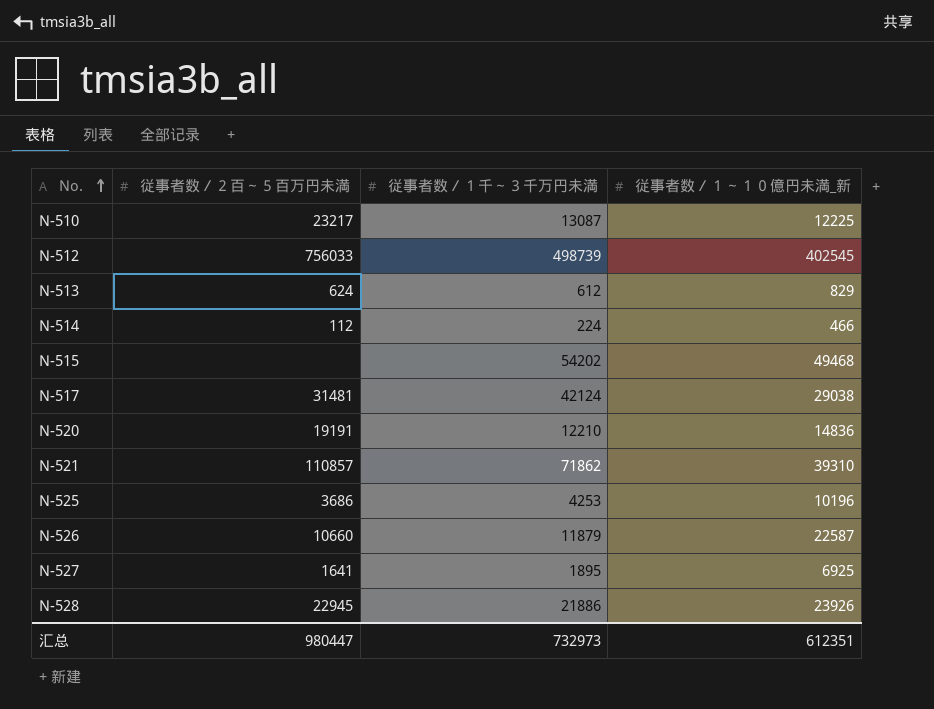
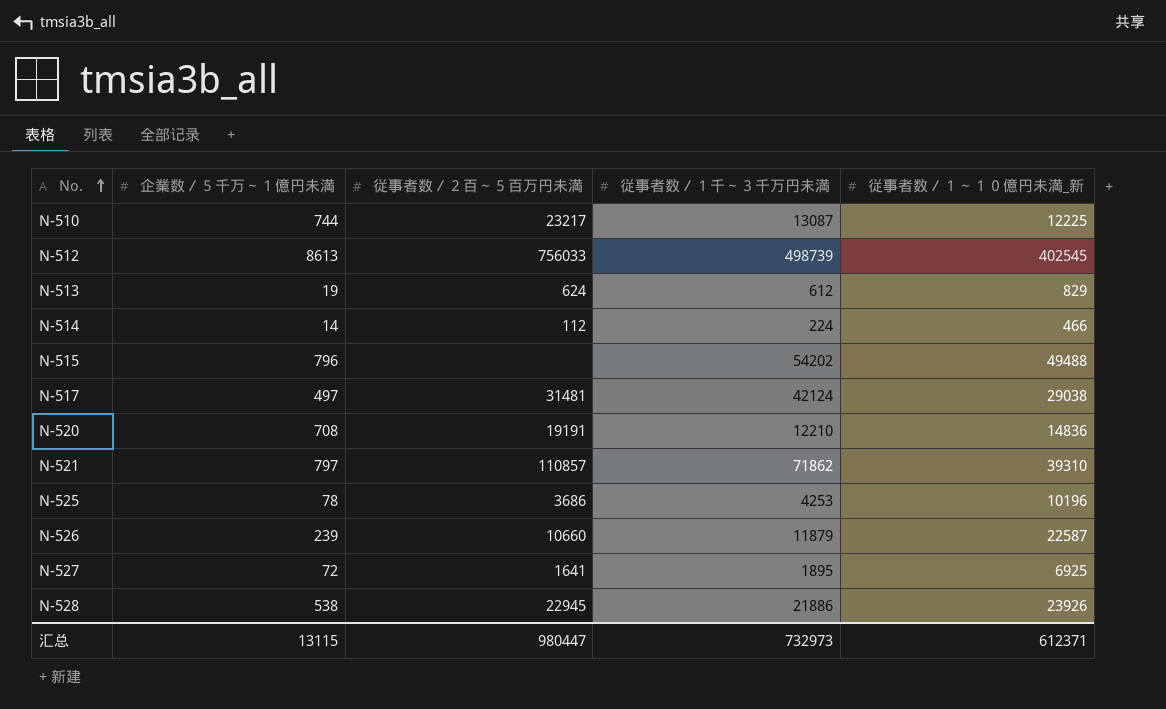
column 企業数／５千万～１億円未満 | position: none -> 2
N-515 | 従事者数／１～１０億円未満_新: 49468 -> 49488
汇总 | 従事者数／１～１０億円未満_新: 612351 -> 612371

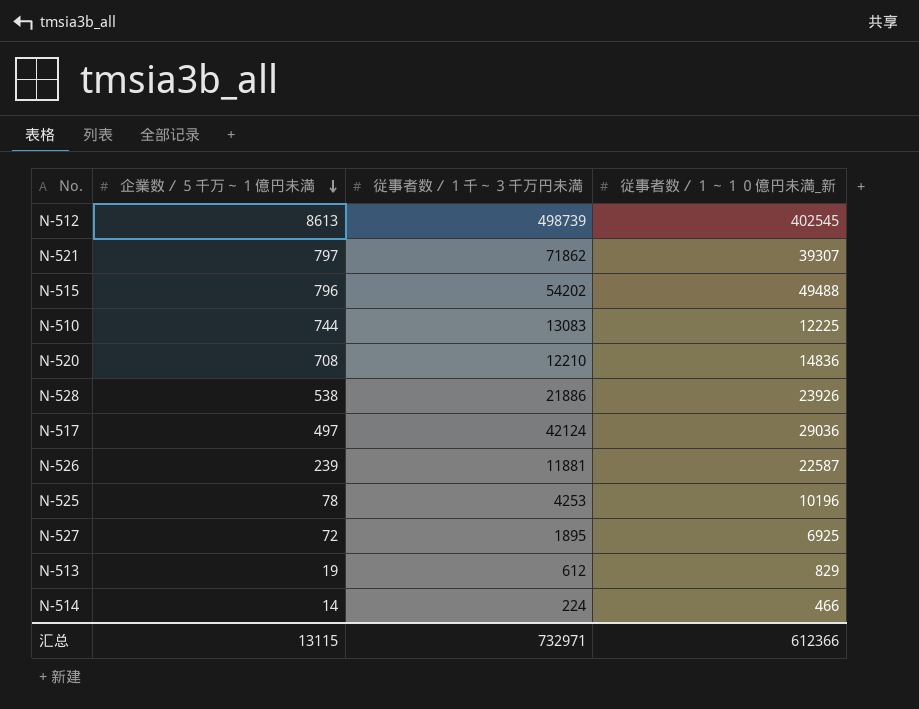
row order: No. ascending -> 企業数／５千万～１億円未満 descending
column 従事者数／２百～５百万円未満 | position: 3 -> none
N-521 | 従事者数／１～１０億円未満_新: 39310 -> 39307
N-510 | 従事者数／１千～３千万円未満: 13087 -> 13083
N-517 | 従事者数／１～１０億円未満_新: 29038 -> 29036
N-526 | 従事者数／１千～３千万円未満: 11879 -> 11881
汇总 | 従事者数／１千～３千万円未満: 732973 -> 732971
汇总 | 従事者数／１～１０億円未満_新: 612371 -> 612366

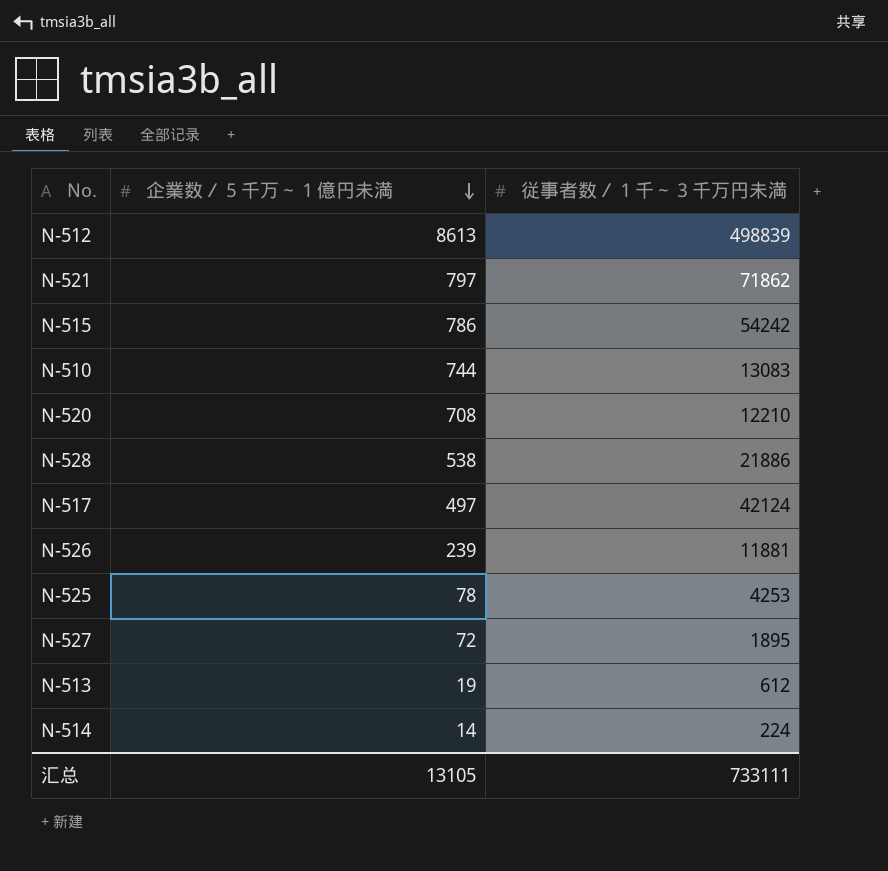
column 従事者数／１～１０億円未満_新 | position: 4 -> none
N-512 | 従事者数／１千～３千万円未満: 498739 -> 498839
N-515 | 企業数／５千万～１億円未満: 796 -> 786
N-515 | 従事者数／１千～３千万円未満: 54202 -> 54242
汇总 | 企業数／５千万～１億円未満: 13115 -> 13105
汇总 | 従事者数／１千～３千万円未満: 732971 -> 733111

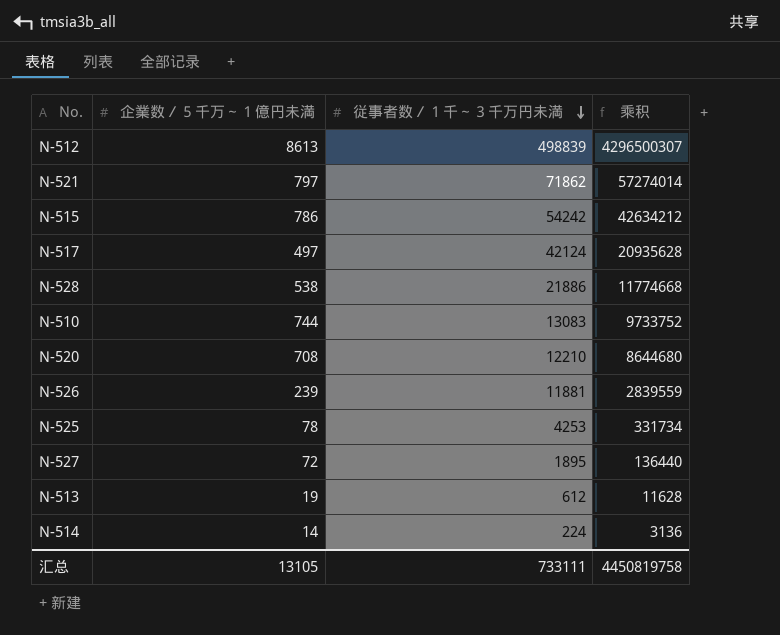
row order: 企業数／５千万～１億円未満 descending -> 従事者数／１千～３千万円未満 descending
column 乘积 | formula: none -> [企業数／５千万～１億円未満] * [従事者数／１千～３千万円未満]

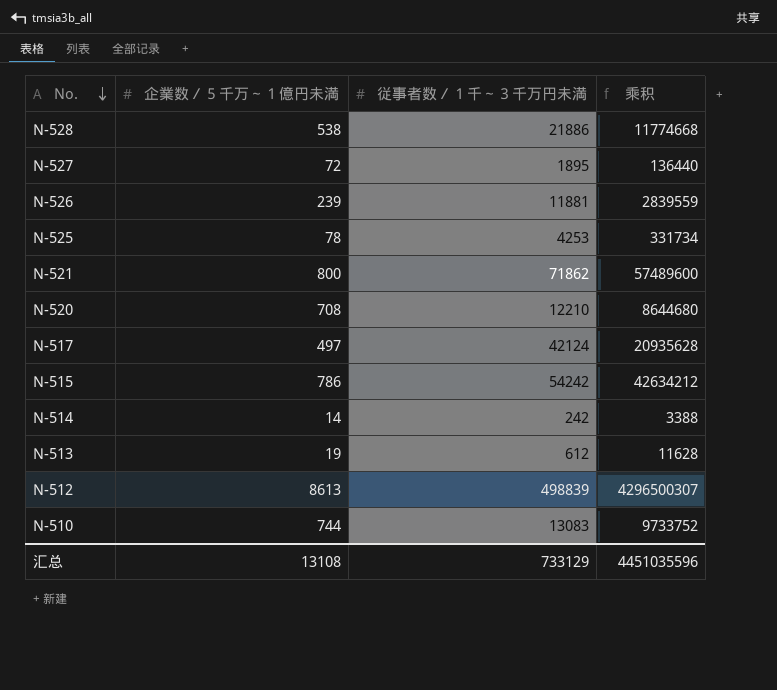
row order: 従事者数／１千～３千万円未満 descending -> No. descending
N-521 | 企業数／５千万～１億円未満: 797 -> 800
N-521 | 乘积: 57274014 -> 57489600
N-514 | 従事者数／１千～３千万円未満: 224 -> 242
N-514 | 乘积: 3136 -> 3388
汇总 | 企業数／５千万～１億円未満: 13105 -> 13108
汇总 | 従事者数／１千～３千万円未満: 733111 -> 733129
汇总 | 乘积: 4450819758 -> 4451035596

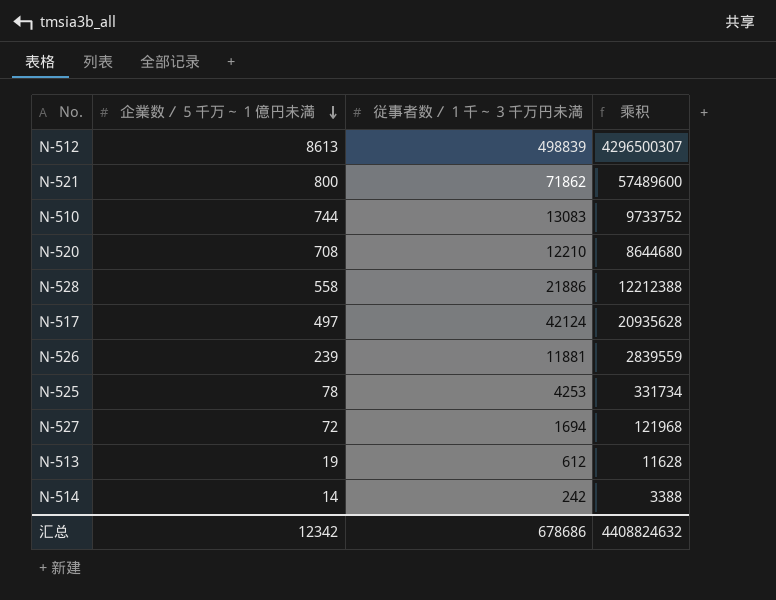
row order: No. descending -> 企業数／５千万～１億円未満 descending
row N-515: 786 | 54242 | 42634212 -> none
N-528 | 企業数／５千万～１億円未満: 538 -> 558
N-528 | 乘积: 11774668 -> 12212388
N-527 | 従事者数／１千～３千万円未満: 1895 -> 1694
N-527 | 乘积: 136440 -> 121968
汇总 | 企業数／５千万～１億円未満: 13108 -> 12342
汇总 | 従事者数／１千～３千万円未満: 733129 -> 678686
汇总 | 乘积: 4451035596 -> 4408824632

